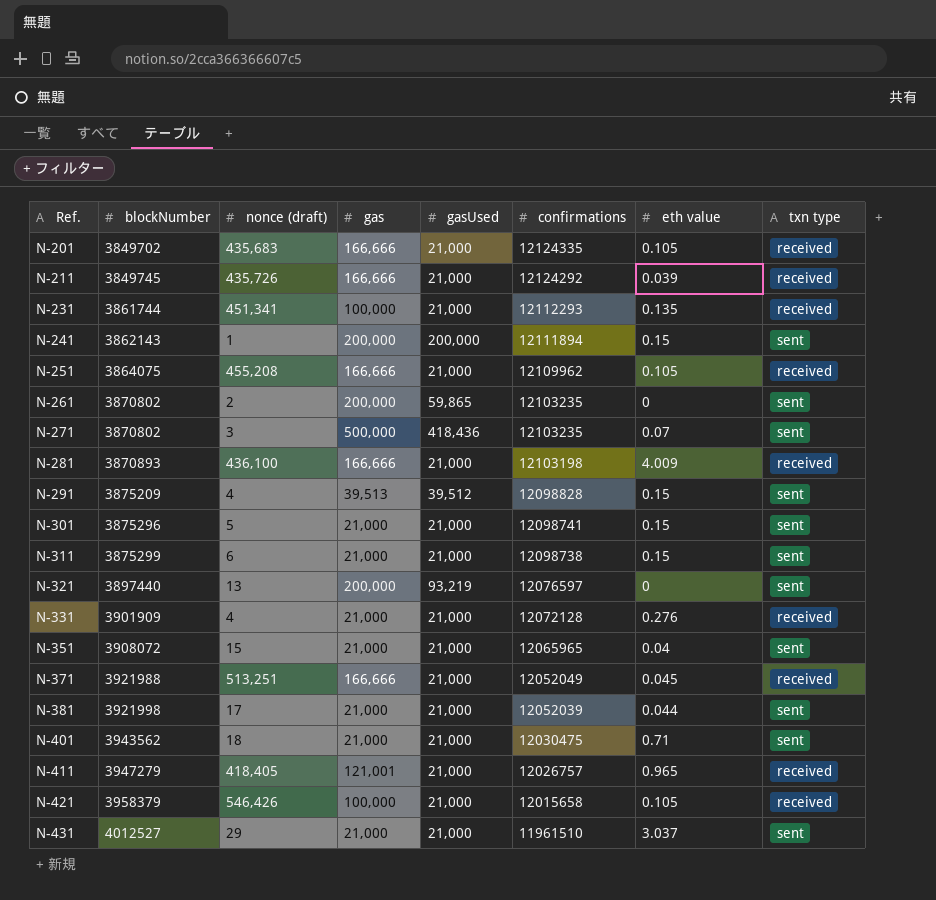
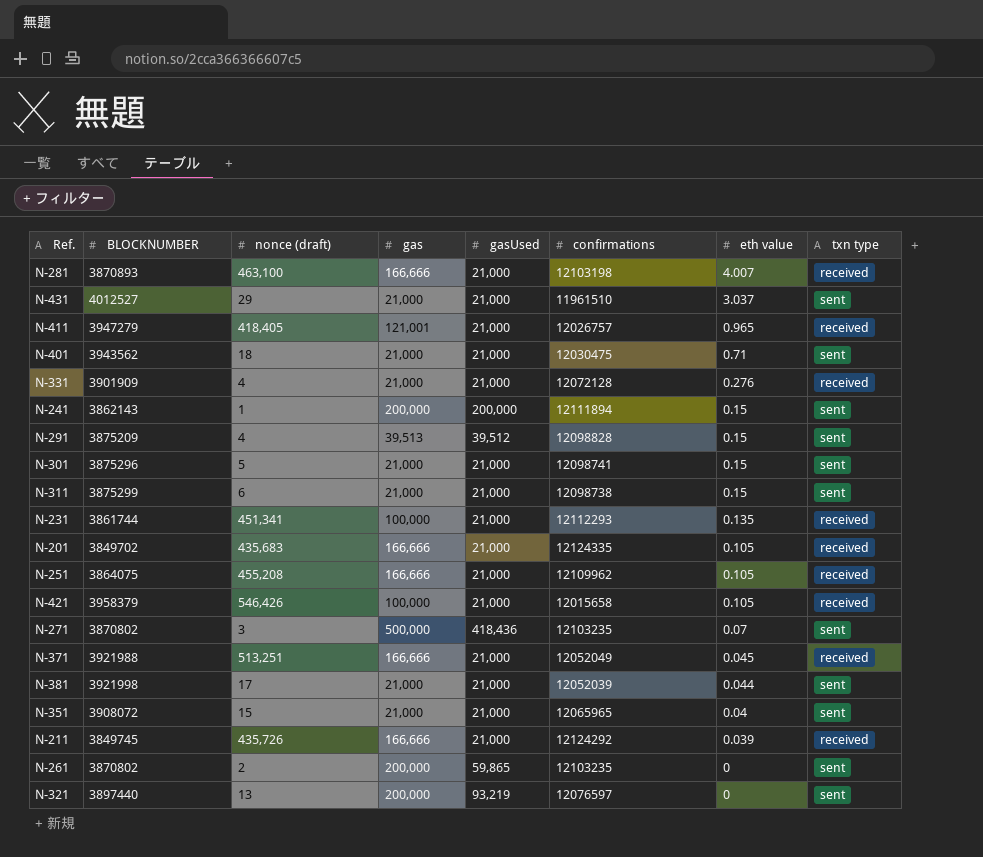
row order: Ref. ascending -> eth value descending
column name: blockNumber -> BLOCKNUMBER
N-281 | nonce (draft): 436,100 -> 463,100
N-281 | eth value: 4.009 -> 4.007

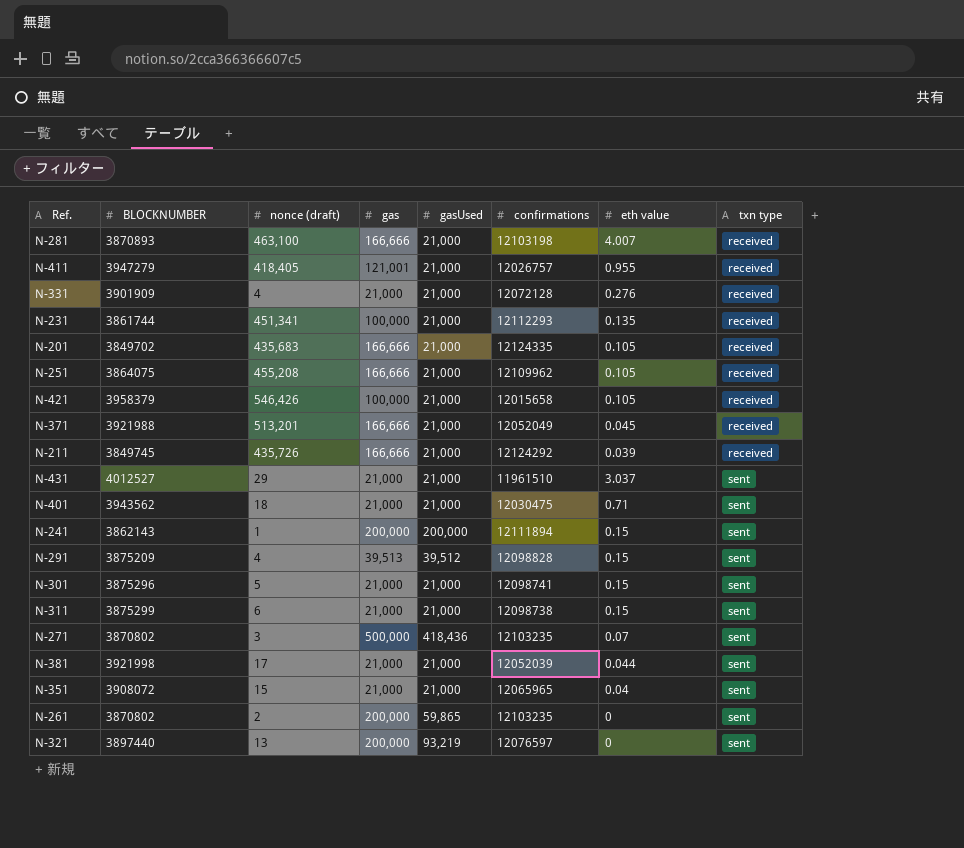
row order: eth value descending -> txn type ascending
N-411 | eth value: 0.965 -> 0.955
N-371 | nonce (draft): 513,251 -> 513,201

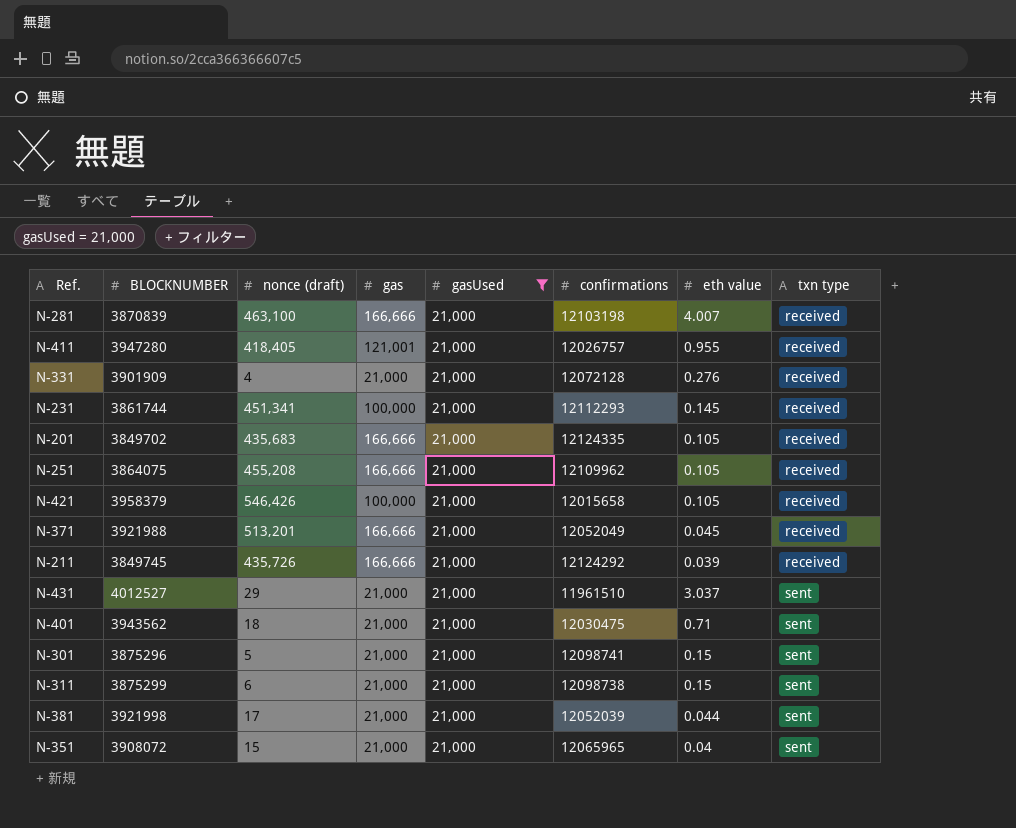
filter: none -> gasUsed = 21,000
N-281 | BLOCKNUMBER: 3870893 -> 3870839
N-411 | BLOCKNUMBER: 3947279 -> 3947280
N-231 | eth value: 0.135 -> 0.145

